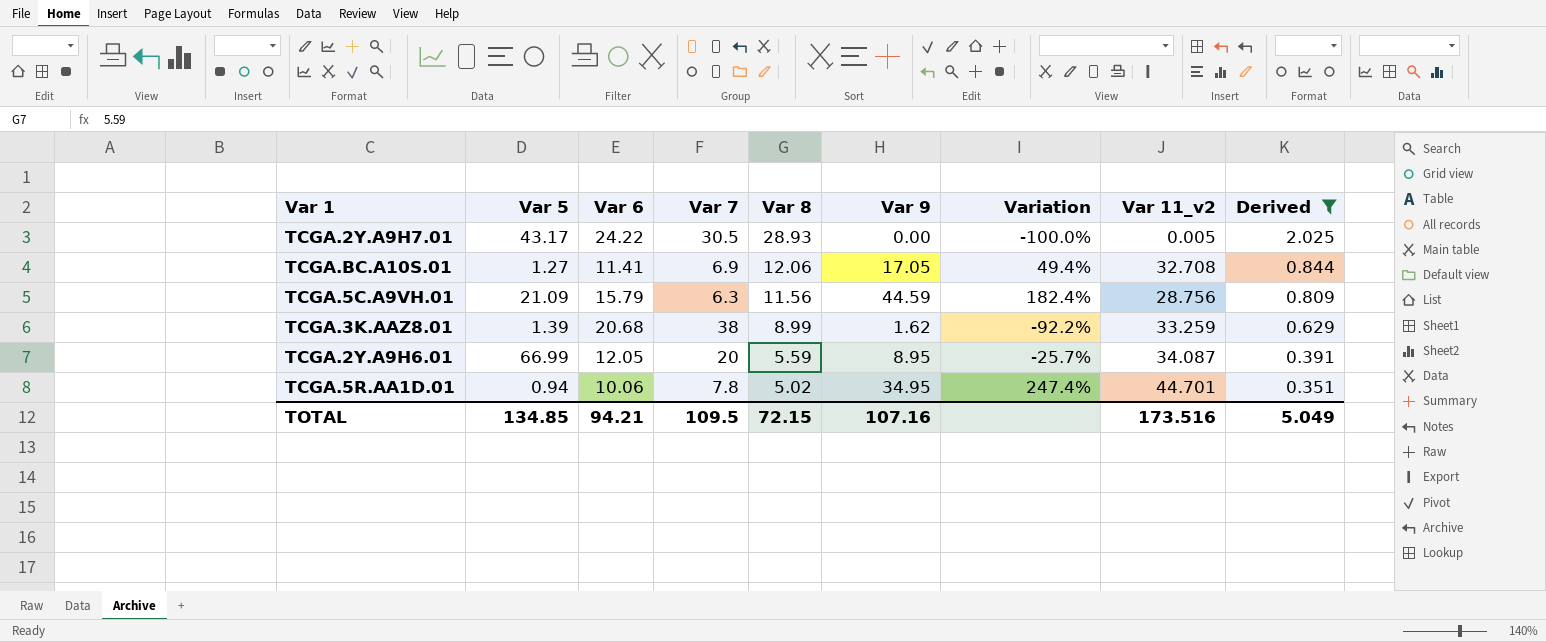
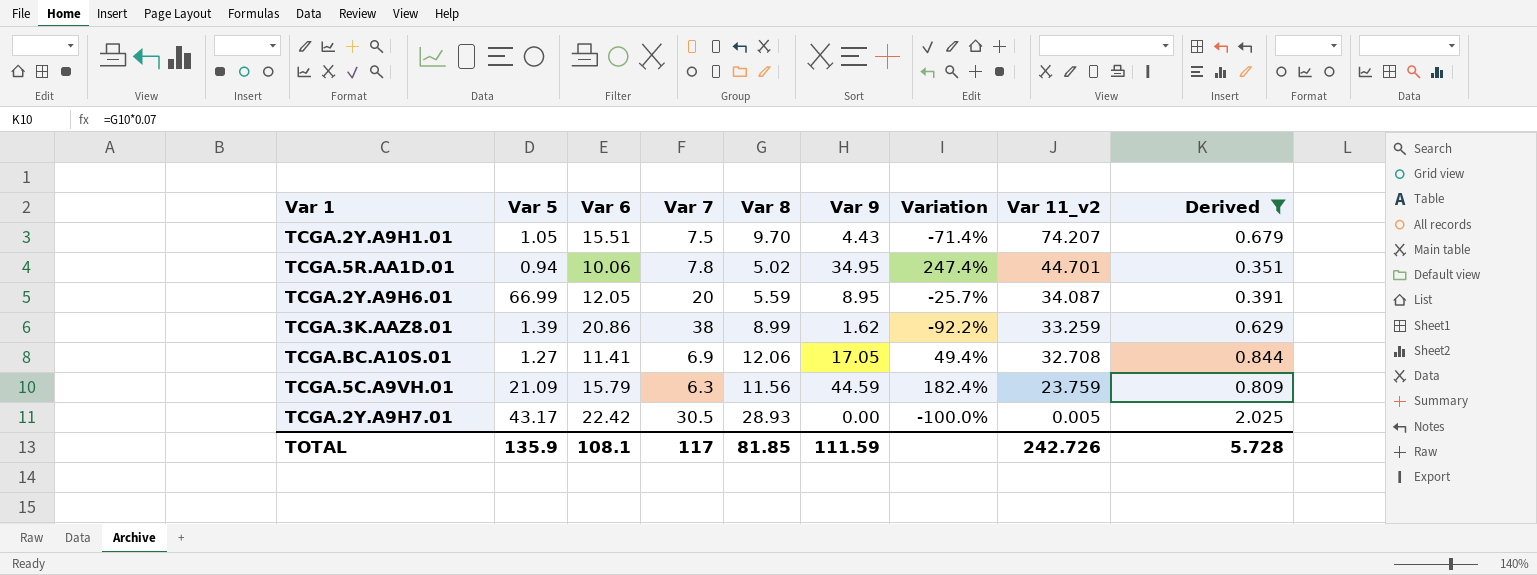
row order: Var 8 descending -> Var 11_v2 descending
row TCGA.2Y.A9H1.01: none -> 1.05 | 15.51 | 7.5 | 9.70 | 4.43 | -71.4% | 74.207 | 0.679
TCGA.3K.AAZ8.01 | Var 6: 20.68 -> 20.86
TCGA.5C.A9VH.01 | Var 11_v2: 28.756 -> 23.759
TCGA.2Y.A9H7.01 | Var 6: 24.22 -> 22.42
TOTAL | Var 5: 134.85 -> 135.9
TOTAL | Var 6: 94.21 -> 108.1
TOTAL | Var 7: 109.5 -> 117
TOTAL | Var 8: 72.15 -> 81.85
TOTAL | Var 9: 107.16 -> 111.59
TOTAL | Var 11_v2: 173.516 -> 242.726
TOTAL | Derived: 5.049 -> 5.728

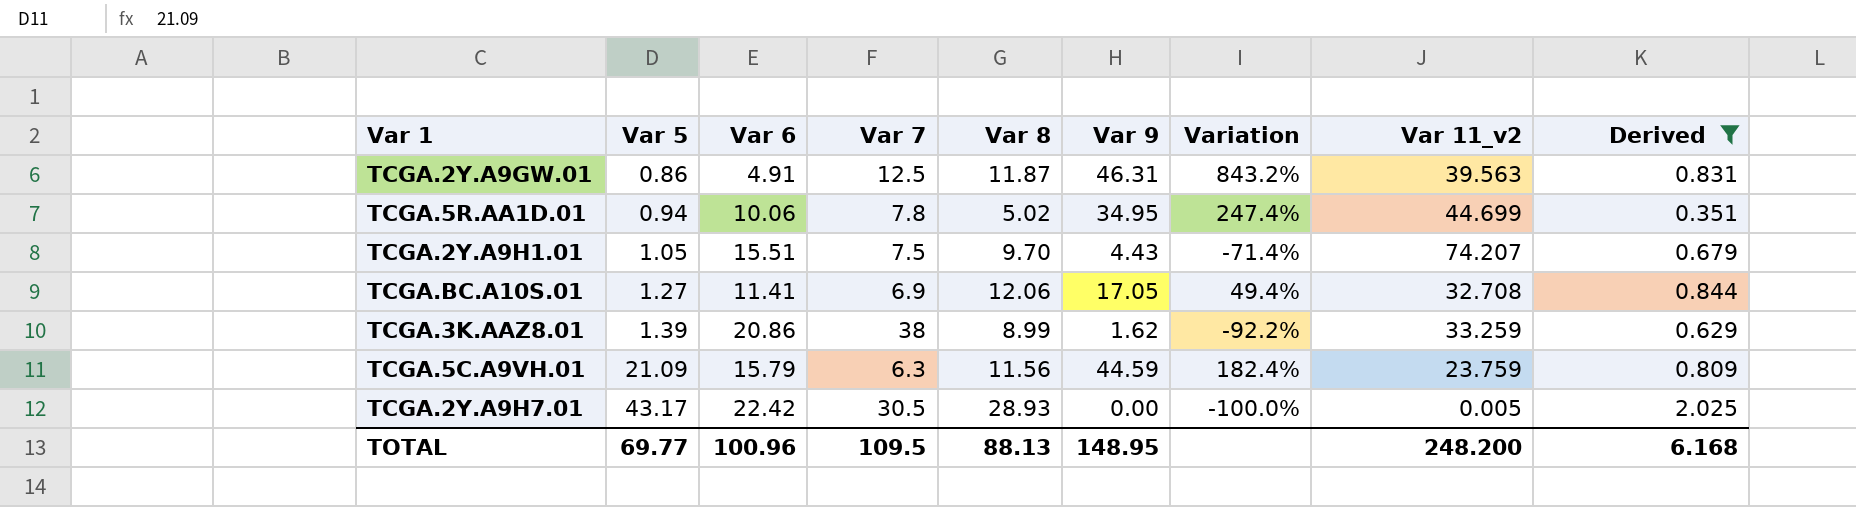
row order: Var 11_v2 descending -> Var 5 ascending
row TCGA.2Y.A9H6.01: 66.99 | 12.05 | 20 | 5.59 | 8.95 | -25.7% | 34.087 | 0.391 -> none
row TCGA.2Y.A9GW.01: none -> 0.86 | 4.91 | 12.5 | 11.87 | 46.31 | 843.2% | 39.563 | 0.831
TCGA.5R.AA1D.01 | Var 11_v2: 44.701 -> 44.699
TOTAL | Var 5: 135.9 -> 69.77
TOTAL | Var 6: 108.1 -> 100.96
TOTAL | Var 7: 117 -> 109.5
TOTAL | Var 8: 81.85 -> 88.13
TOTAL | Var 9: 111.59 -> 148.95
TOTAL | Var 11_v2: 242.726 -> 248.200
TOTAL | Derived: 5.728 -> 6.168

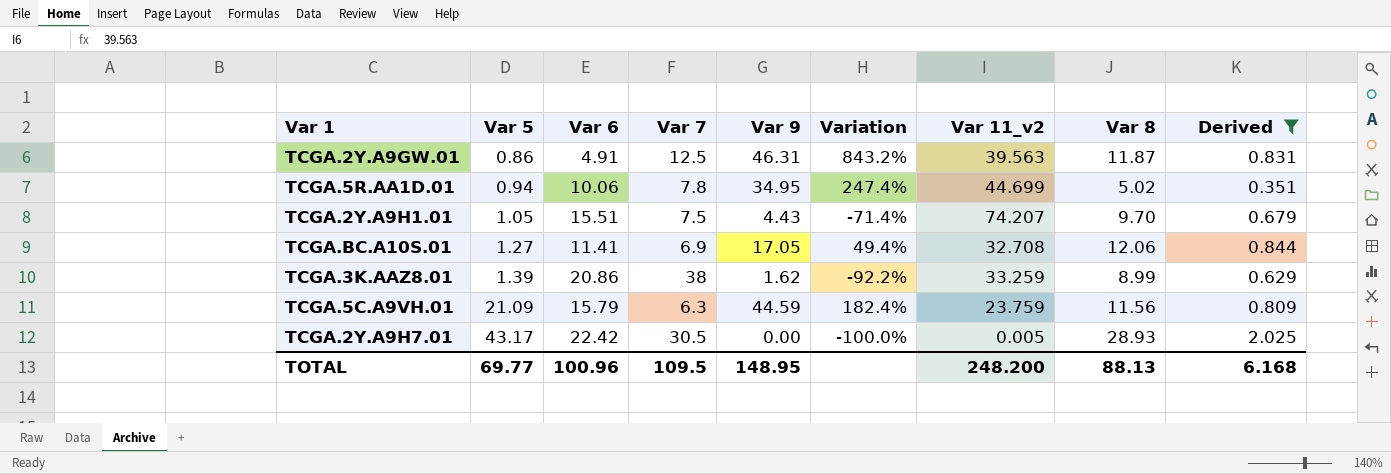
column Var 8 | position: 5 -> 8

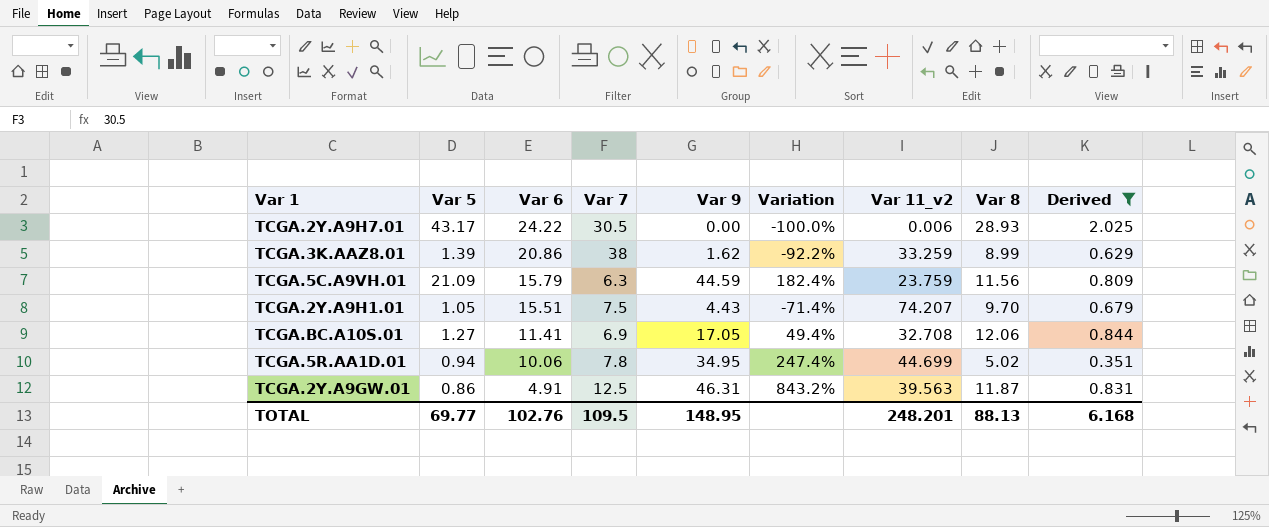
row order: Var 5 ascending -> Var 6 descending
TCGA.2Y.A9H7.01 | Var 6: 22.42 -> 24.22
TCGA.2Y.A9H7.01 | Var 11_v2: 0.005 -> 0.006
TOTAL | Var 6: 100.96 -> 102.76
TOTAL | Var 11_v2: 248.200 -> 248.201

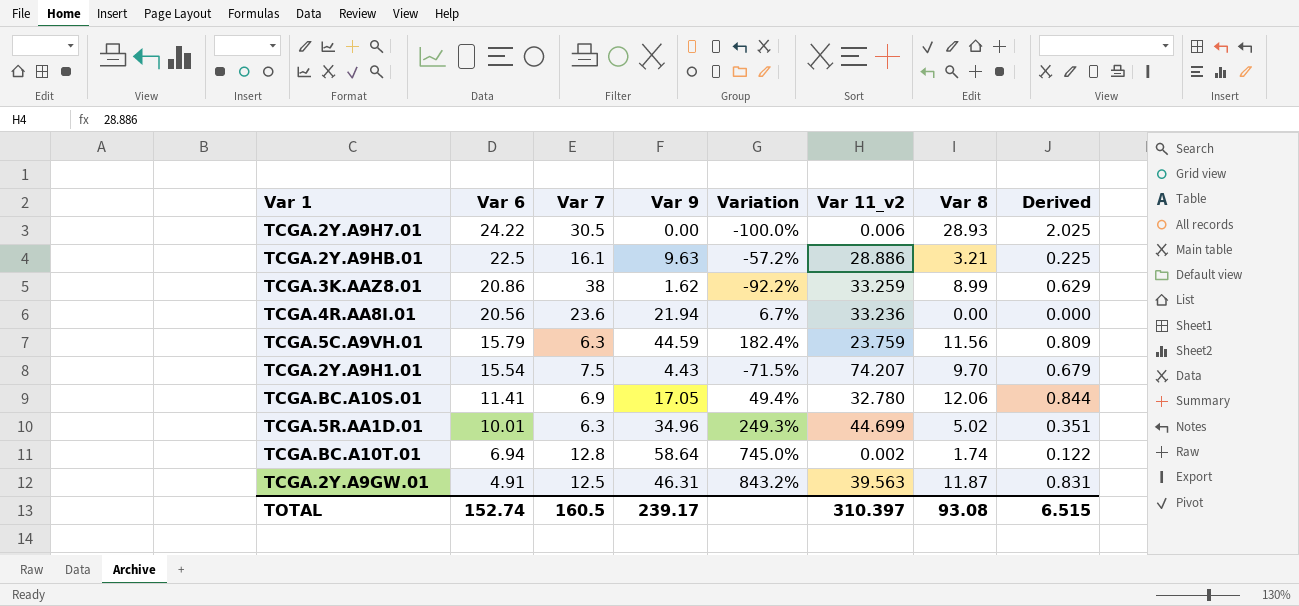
filter: Derived >= 0.351 -> none
column Var 5 | position: 2 -> none
TCGA.2Y.A9H1.01 | Var 6: 15.51 -> 15.54
TCGA.2Y.A9H1.01 | Variation: -71.4% -> -71.5%
TCGA.BC.A10S.01 | Var 11_v2: 32.708 -> 32.780
TCGA.5R.AA1D.01 | Var 6: 10.06 -> 10.01
TCGA.5R.AA1D.01 | Var 7: 7.8 -> 6.3
TCGA.5R.AA1D.01 | Var 9: 34.95 -> 34.96
TCGA.5R.AA1D.01 | Variation: 247.4% -> 249.3%
TOTAL | Var 6: 102.76 -> 152.74
TOTAL | Var 7: 109.5 -> 160.5
TOTAL | Var 9: 148.95 -> 239.17
TOTAL | Var 11_v2: 248.201 -> 310.397
TOTAL | Var 8: 88.13 -> 93.08
TOTAL | Derived: 6.168 -> 6.515

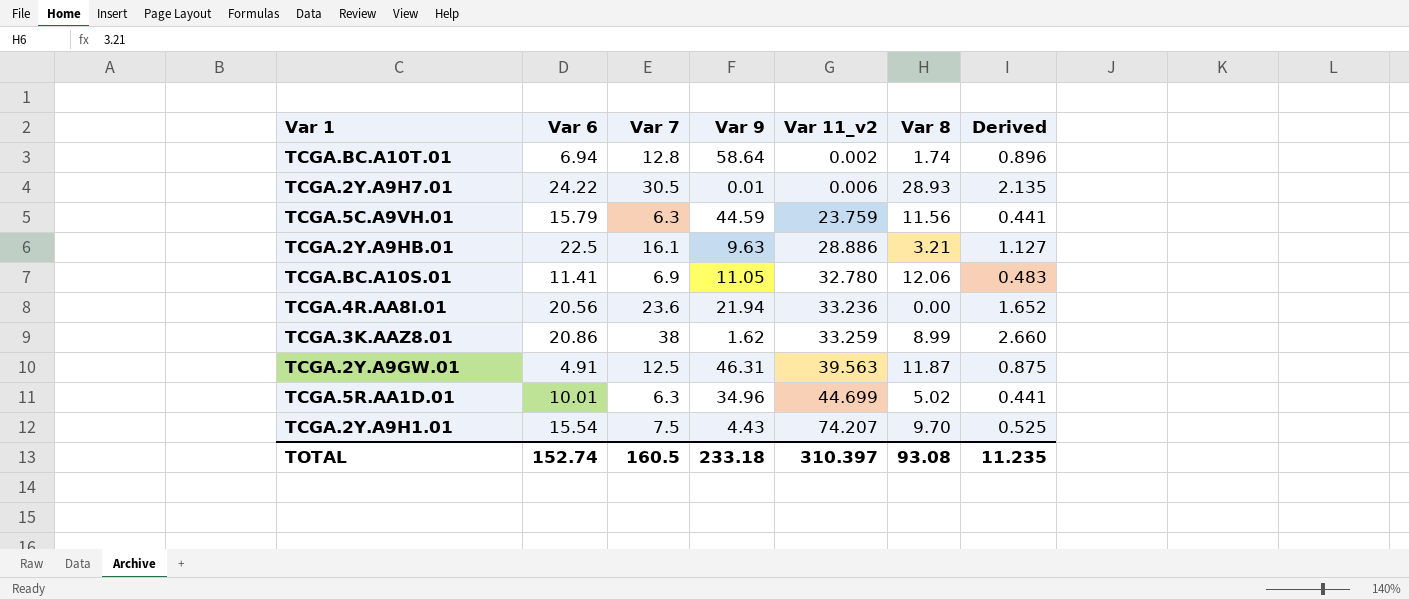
row order: Var 6 descending -> Var 11_v2 ascending
column Variation | formula: ([Var 9] - [Var 6]) / [Var 6] -> none
column Derived | formula: [Var 8] * 0.07 -> [Var 7] * 0.07
TCGA.2Y.A9H7.01 | Var 9: 0.00 -> 0.01
TCGA.BC.A10S.01 | Var 9: 17.05 -> 11.05
TOTAL | Var 9: 239.17 -> 233.18
TOTAL | Derived: 6.515 -> 11.235

